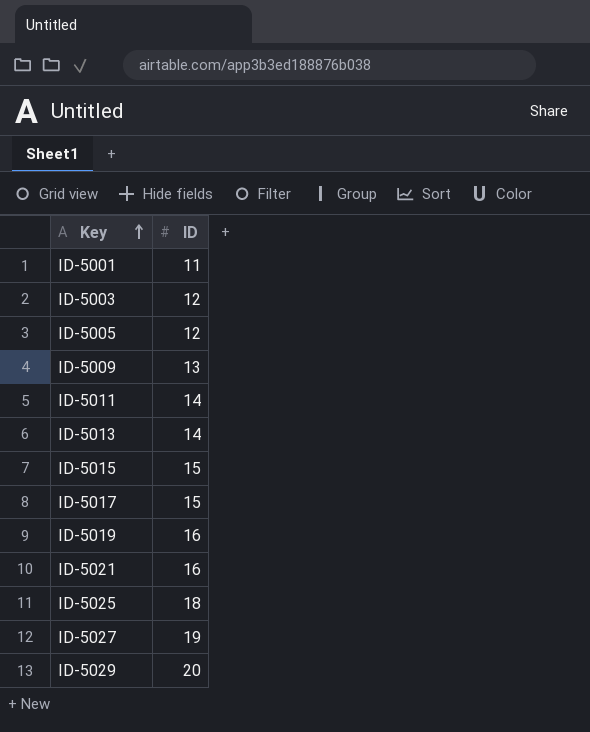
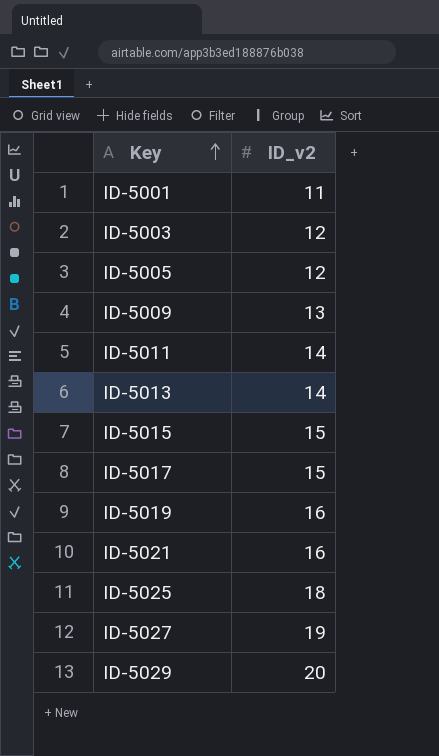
column name: ID -> ID_v2

